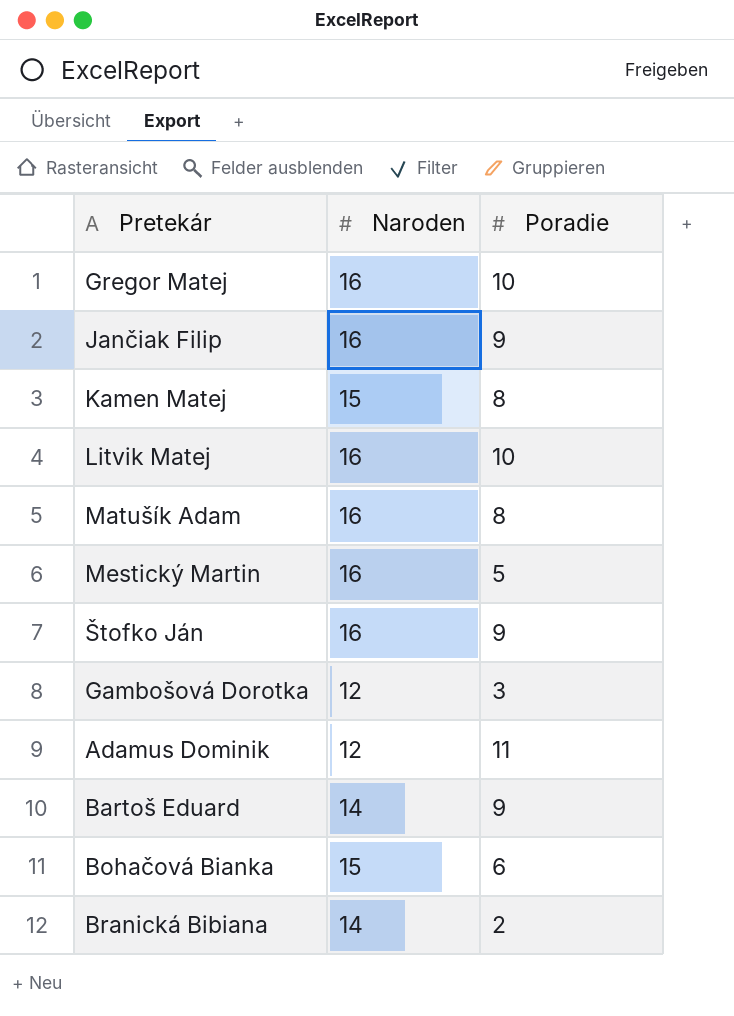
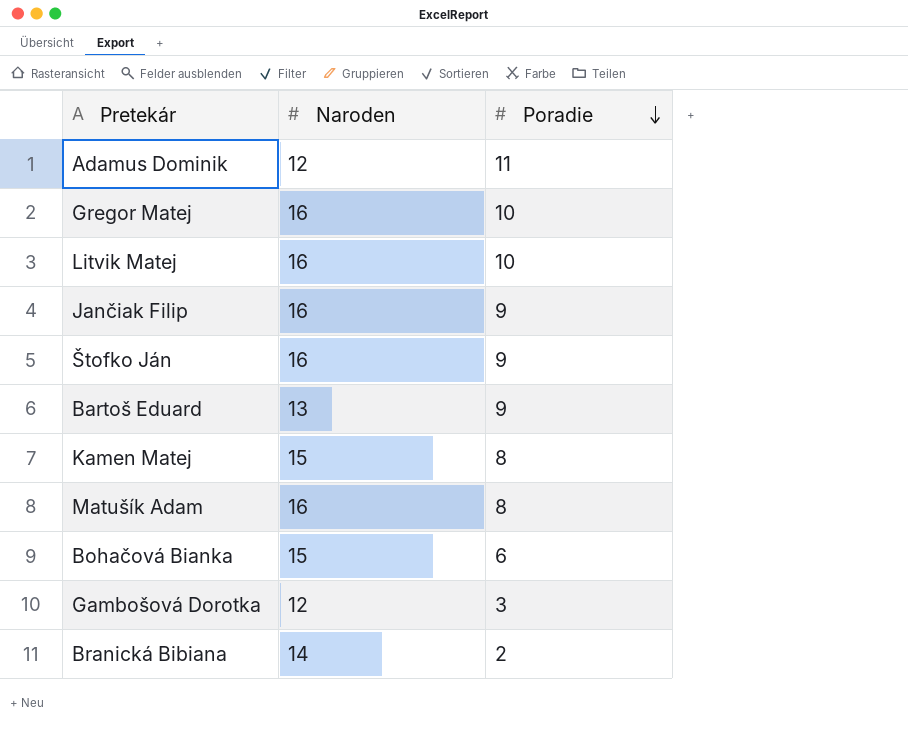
row order: none -> Poradie descending
row Mestický Martin: 16 | 5 -> none
Bartoš Eduard | Naroden: 14 -> 13

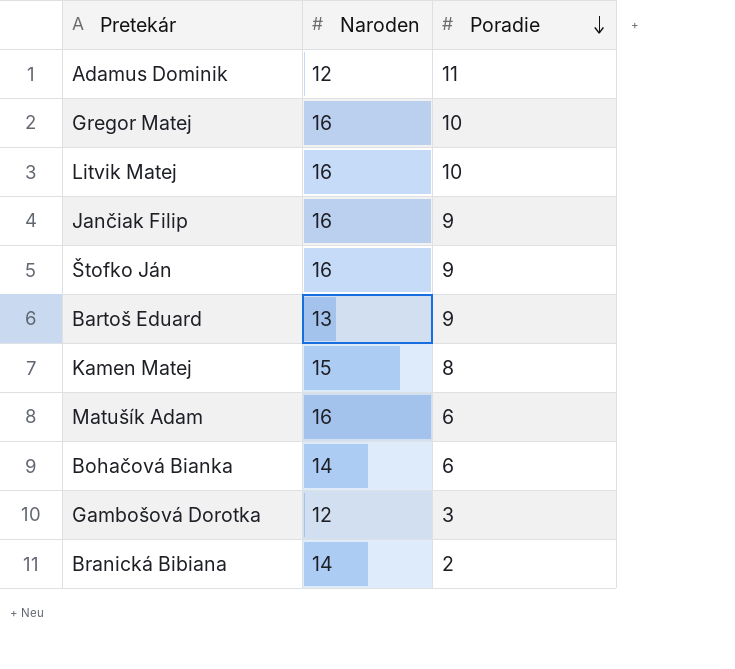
Matušík Adam | Poradie: 8 -> 6
Bohačová Bianka | Naroden: 15 -> 14

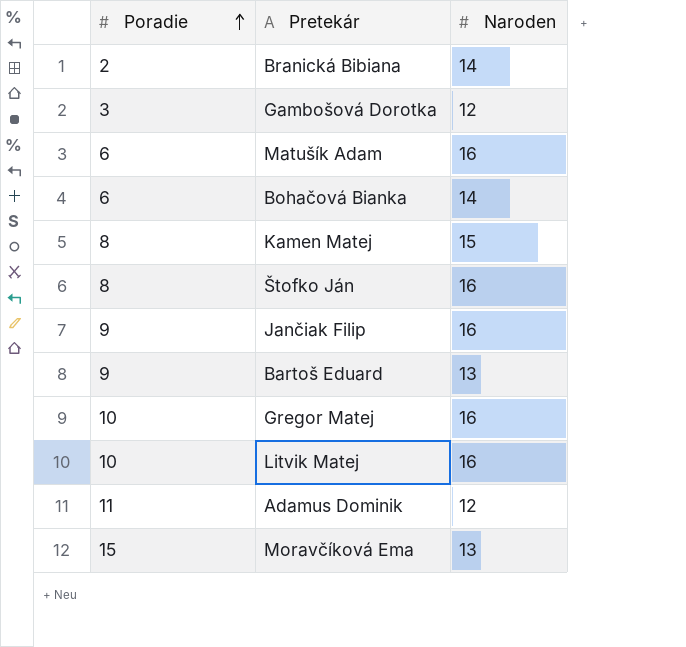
row order: Poradie descending -> Poradie ascending
column Poradie | position: 3 -> 1
Štofko Ján | Poradie: 9 -> 8
row Moravčíková Ema: none -> 15 | 13

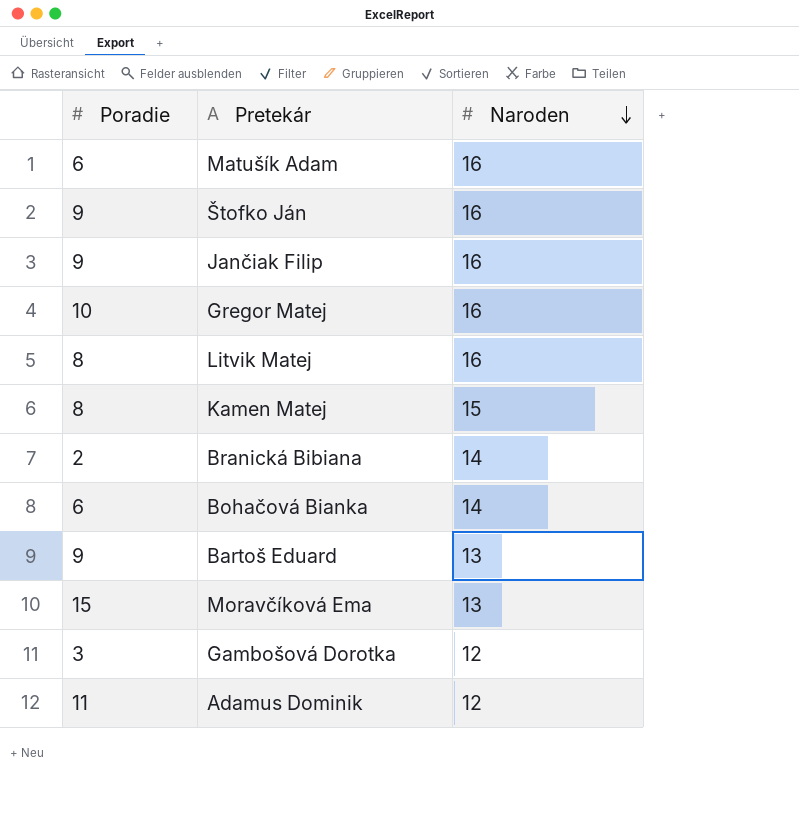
row order: Poradie ascending -> Naroden descending
Štofko Ján | Poradie: 8 -> 9
Litvik Matej | Poradie: 10 -> 8

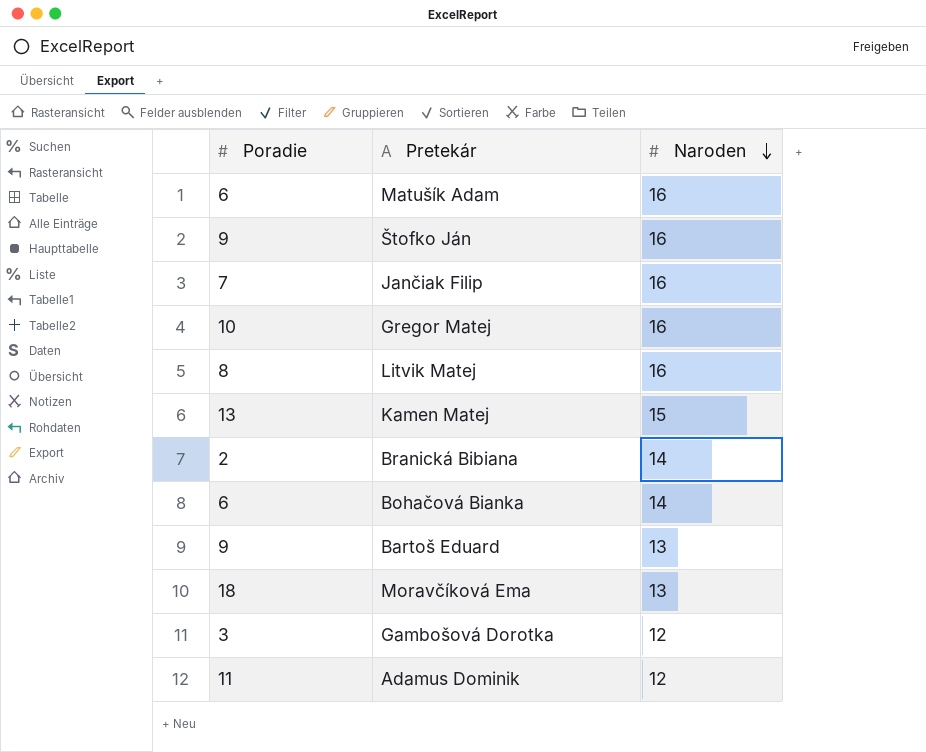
Jančiak Filip | Poradie: 9 -> 7
Kamen Matej | Poradie: 8 -> 13
Moravčíková Ema | Poradie: 15 -> 18

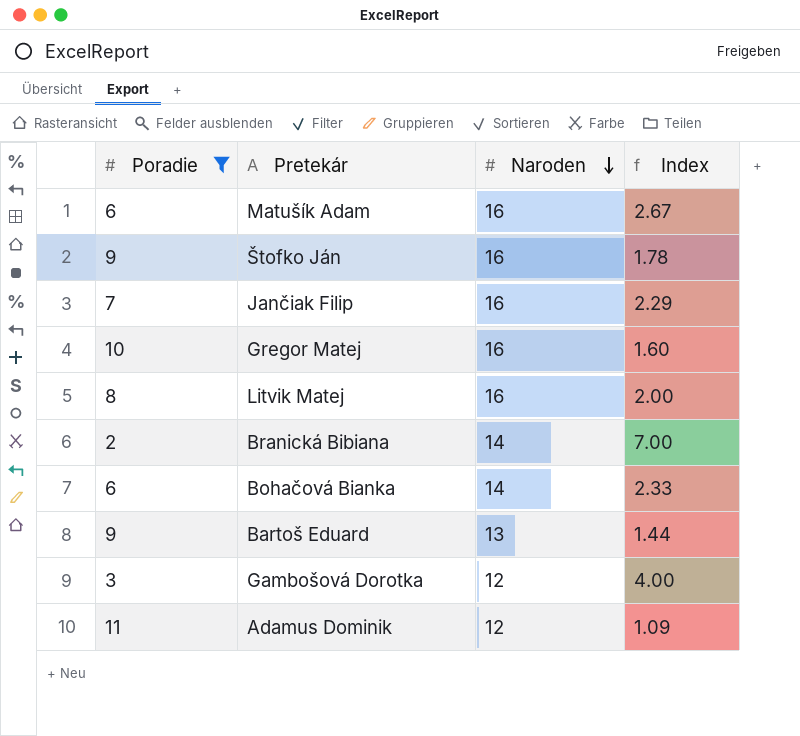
filter: none -> Poradie <= 11
column Index | formula: none -> [Naroden] / [Poradie]

